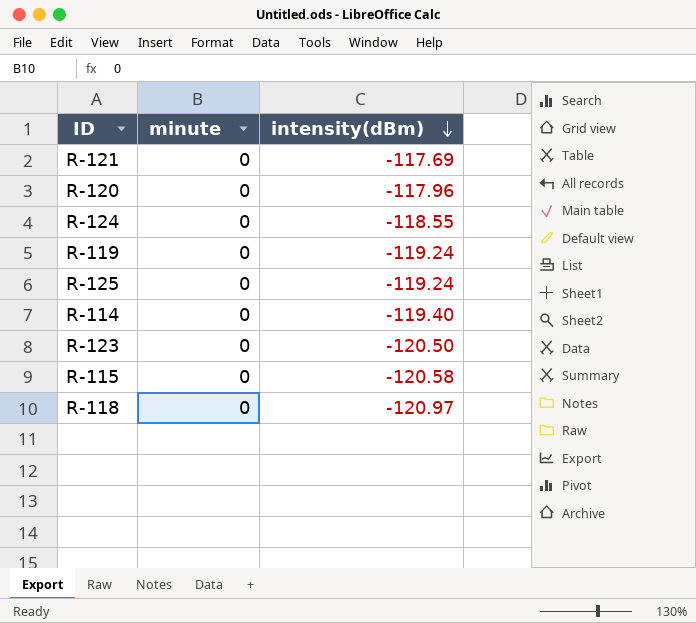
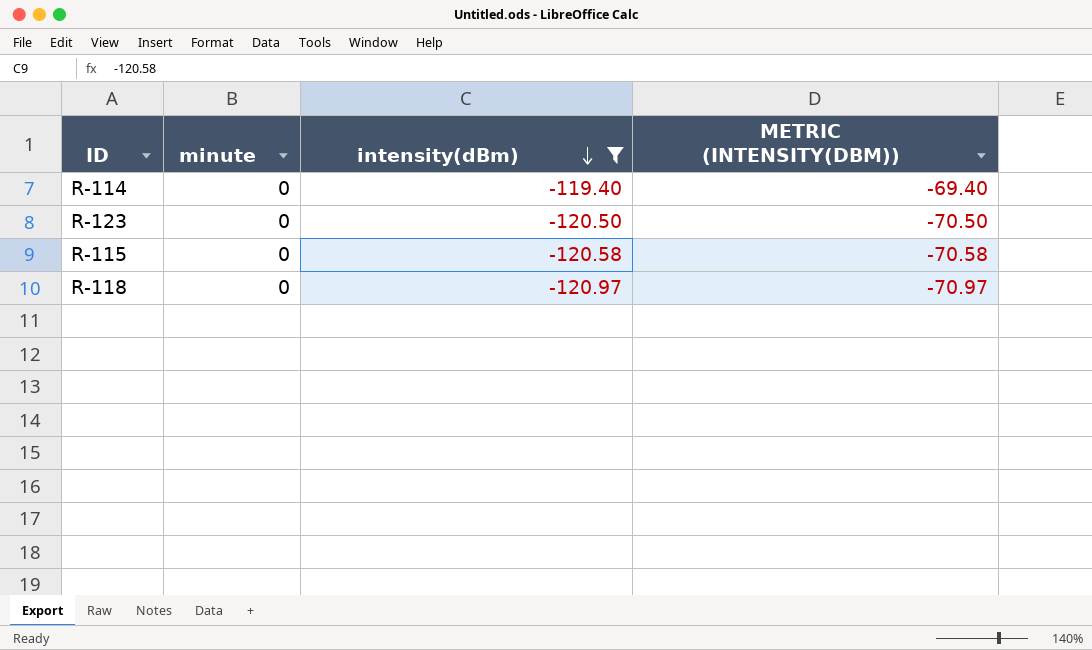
filter: none -> intensity(dBm) <= -119.40
column METRIC (INTENSITY(DBM)) | formula: none -> [intensity(dBm)] + 50

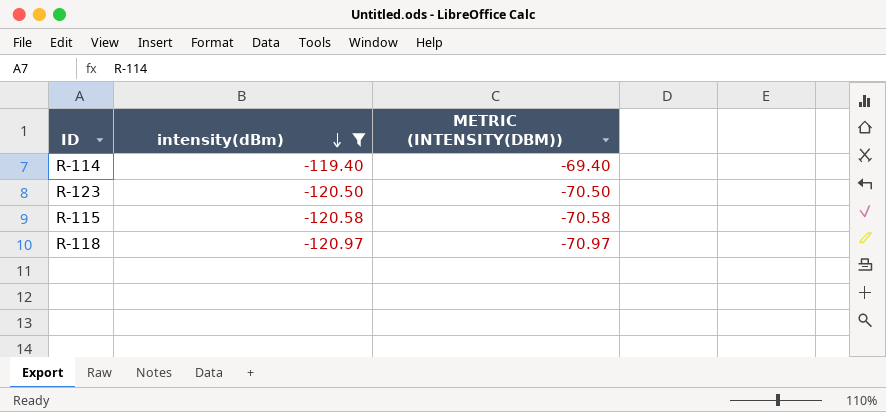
column minute | position: 2 -> none

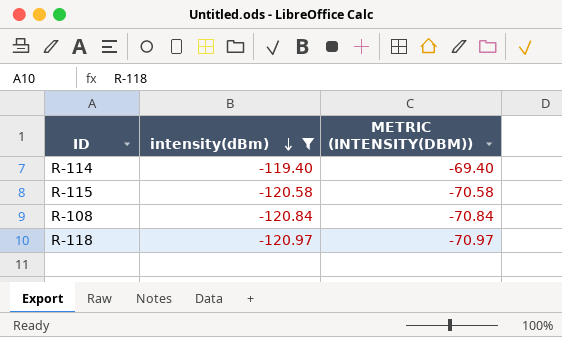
row R-123: -120.50 | -70.50 -> none
row R-108: none -> -120.84 | -70.84

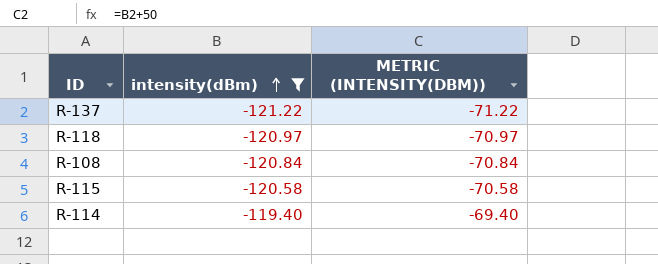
row order: intensity(dBm) descending -> intensity(dBm) ascending
row R-137: none -> -121.22 | -71.22

